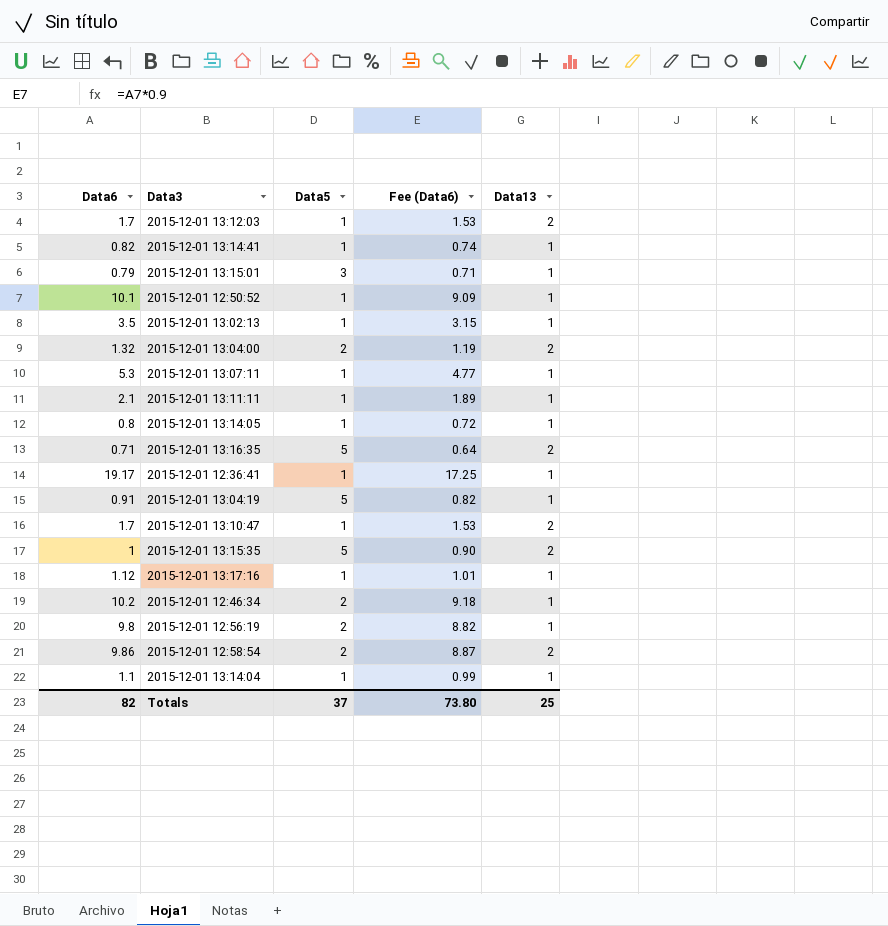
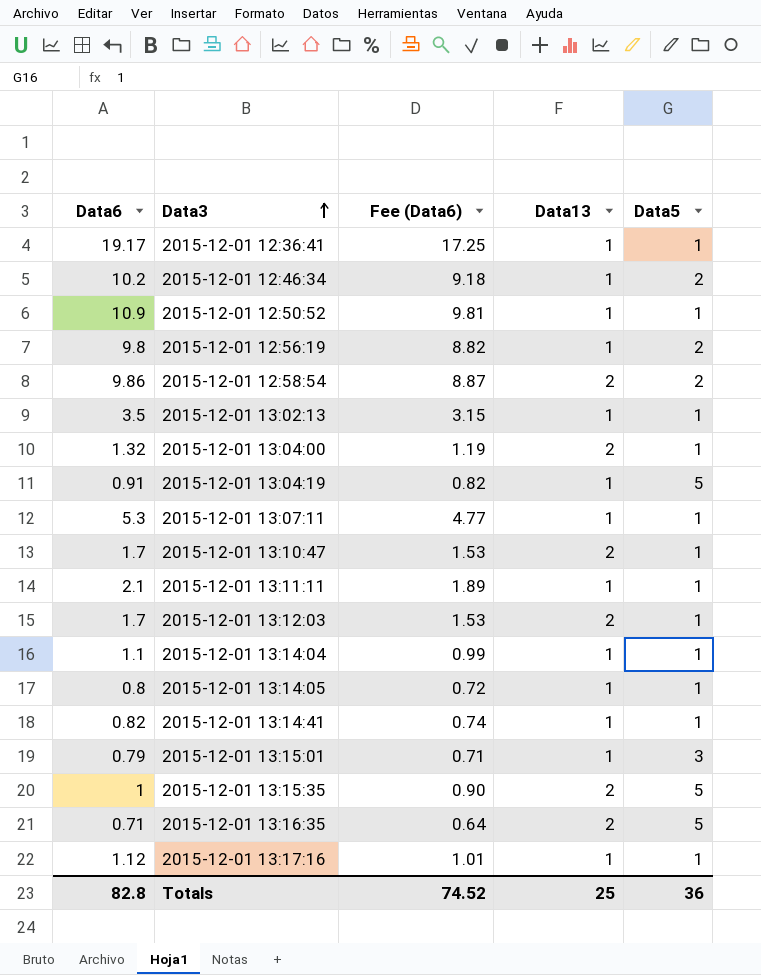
row order: none -> Data3 ascending
column Data5 | position: 3 -> 5
2015-12-01 12:50:52 | Data6: 10.1 -> 10.9
2015-12-01 12:50:52 | Fee (Data6): 9.09 -> 9.81
2015-12-01 13:04:00 | Data5: 2 -> 1
Totals | Data6: 82 -> 82.8
Totals | Fee (Data6): 73.80 -> 74.52
Totals | Data5: 37 -> 36

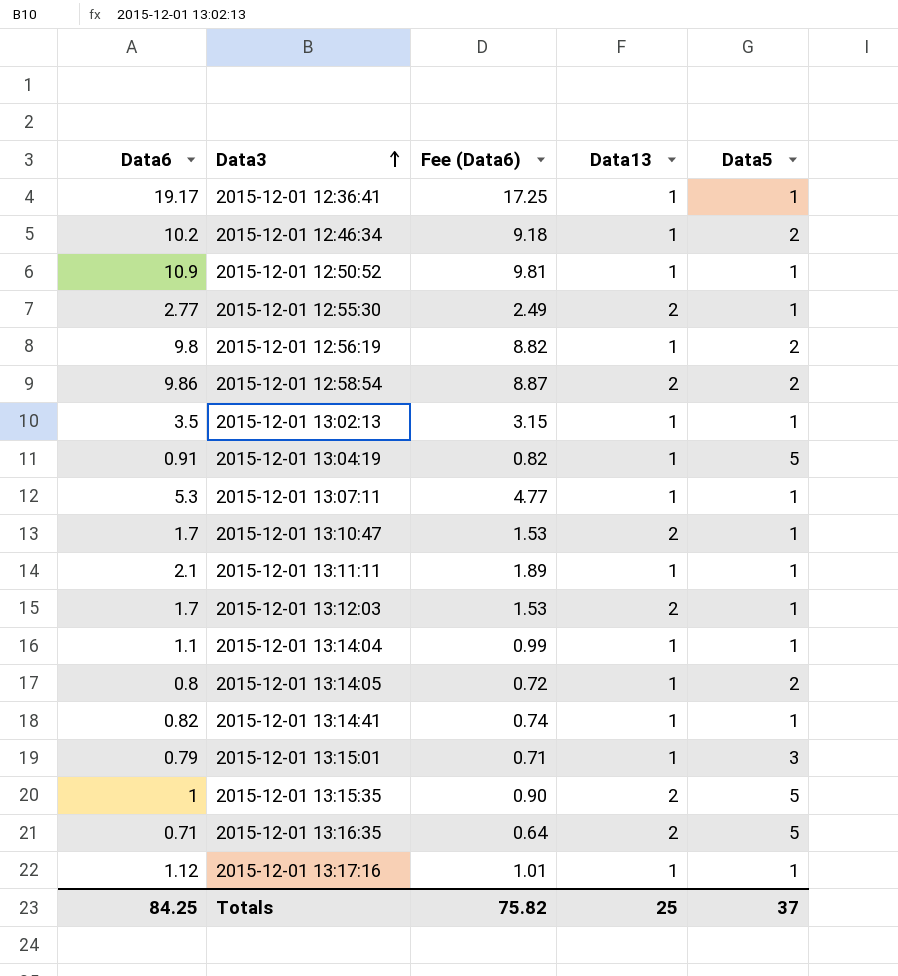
row 2015-12-01 13:04:00: 1.32 | 1.19 | 2 | 1 -> none
row 2015-12-01 12:55:30: none -> 2.77 | 2.49 | 2 | 1
2015-12-01 13:14:05 | Data5: 1 -> 2
Totals | Data6: 82.8 -> 84.25
Totals | Fee (Data6): 74.52 -> 75.82
Totals | Data5: 36 -> 37

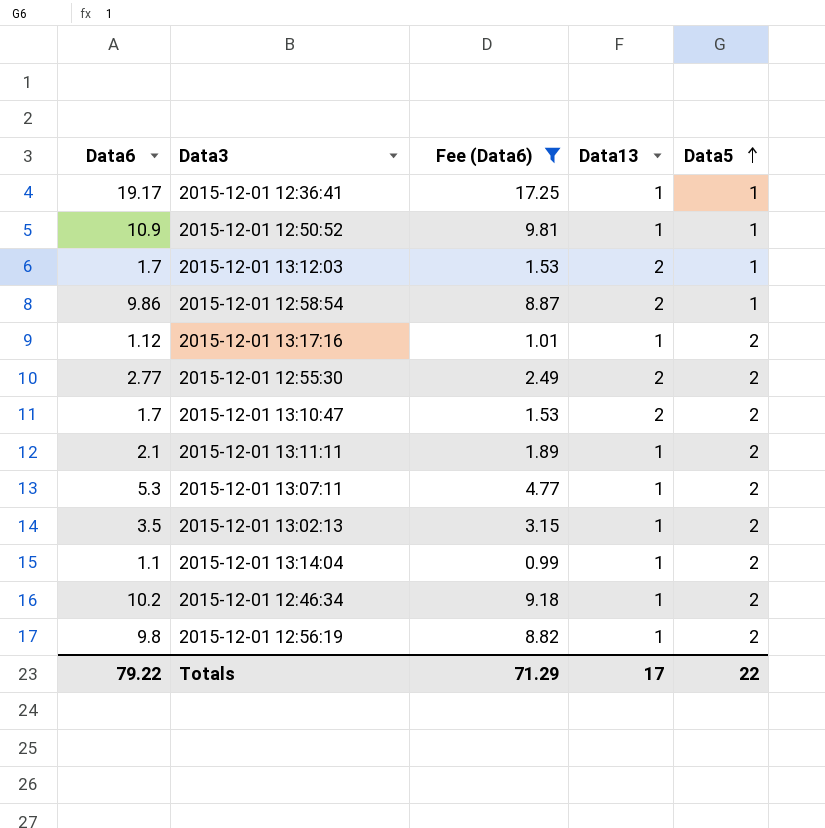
filter: none -> Fee (Data6) >= 0.99
row order: Data3 ascending -> Data5 ascending
2015-12-01 12:58:54 | Data5: 2 -> 1
2015-12-01 13:17:16 | Data5: 1 -> 2
2015-12-01 12:55:30 | Data5: 1 -> 2
2015-12-01 13:10:47 | Data5: 1 -> 2
2015-12-01 13:11:11 | Data5: 1 -> 2
2015-12-01 13:07:11 | Data5: 1 -> 2
2015-12-01 13:02:13 | Data5: 1 -> 2
2015-12-01 13:14:04 | Data5: 1 -> 2
Totals | Data6: 84.25 -> 79.22
Totals | Fee (Data6): 75.82 -> 71.29
Totals | Data13: 25 -> 17
Totals | Data5: 37 -> 22

